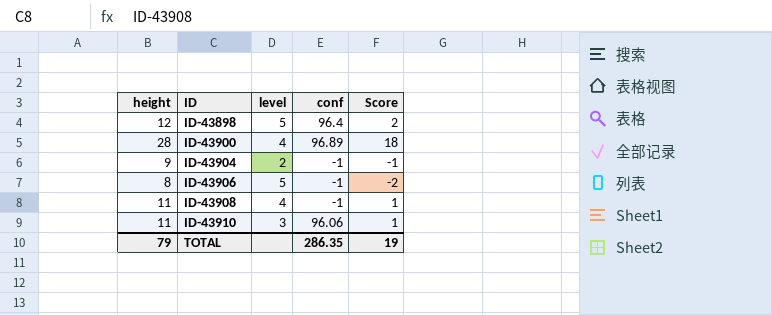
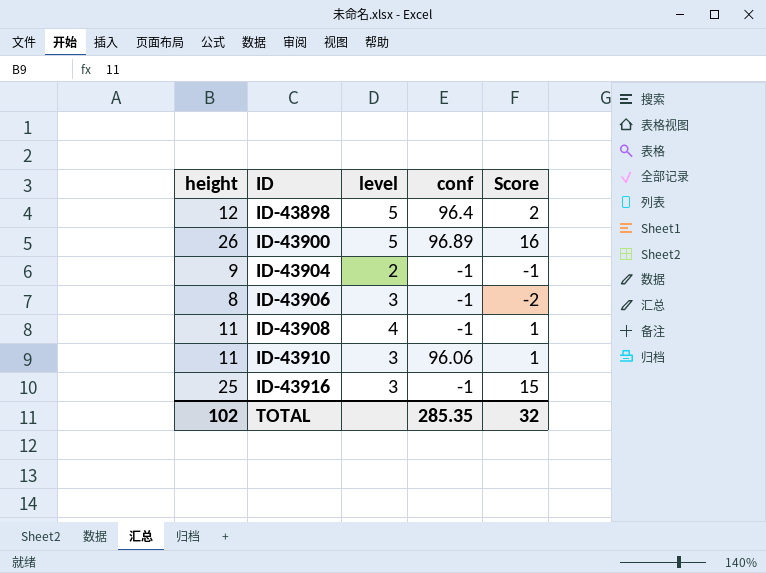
ID-43900 | height: 28 -> 26
ID-43900 | level: 4 -> 5
ID-43900 | Score: 18 -> 16
ID-43906 | level: 5 -> 3
row ID-43916: none -> 25 | 3 | -1 | 15
TOTAL | height: 79 -> 102
TOTAL | conf: 286.35 -> 285.35
TOTAL | Score: 19 -> 32

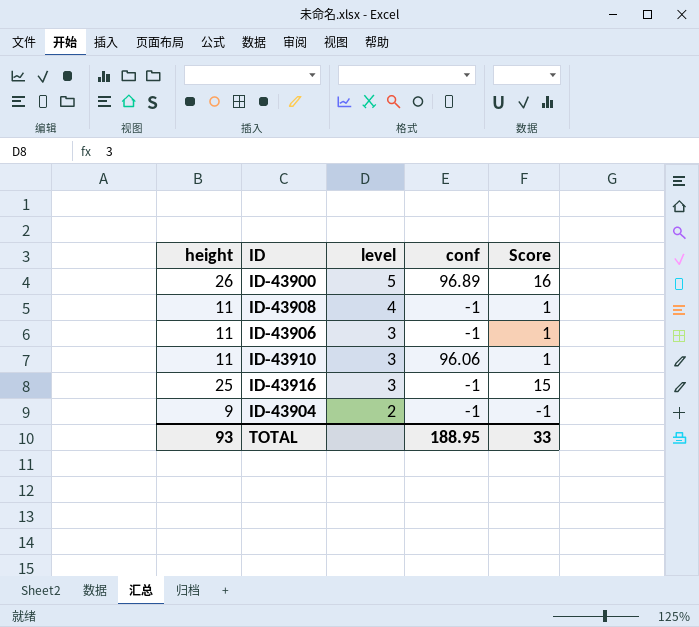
row order: ID ascending -> level descending
row ID-43898: 12 | 5 | 96.4 | 2 -> none
ID-43906 | height: 8 -> 11
ID-43906 | Score: -2 -> 1
TOTAL | height: 102 -> 93
TOTAL | conf: 285.35 -> 188.95
TOTAL | Score: 32 -> 33

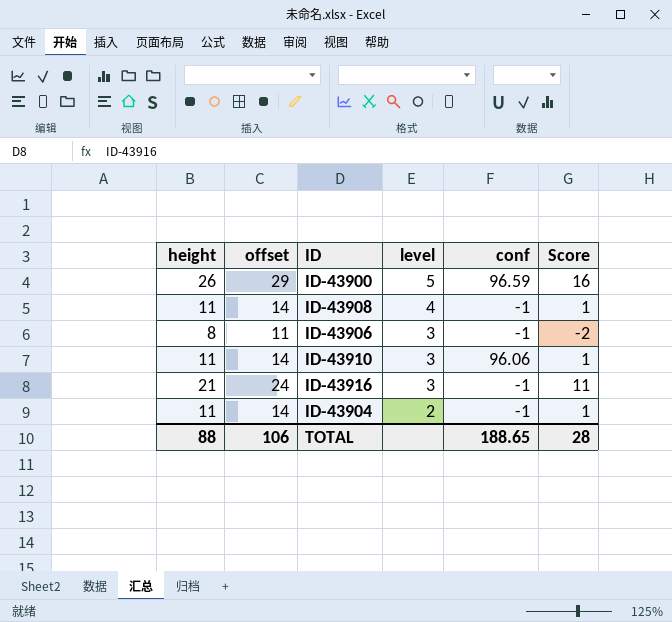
column offset | formula: none -> [height] + 3
ID-43900 | conf: 96.89 -> 96.59
ID-43906 | height: 11 -> 8
ID-43906 | Score: 1 -> -2
ID-43916 | height: 25 -> 21
ID-43916 | Score: 15 -> 11
ID-43904 | height: 9 -> 11
ID-43904 | Score: -1 -> 1
TOTAL | height: 93 -> 88
TOTAL | conf: 188.95 -> 188.65
TOTAL | Score: 33 -> 28

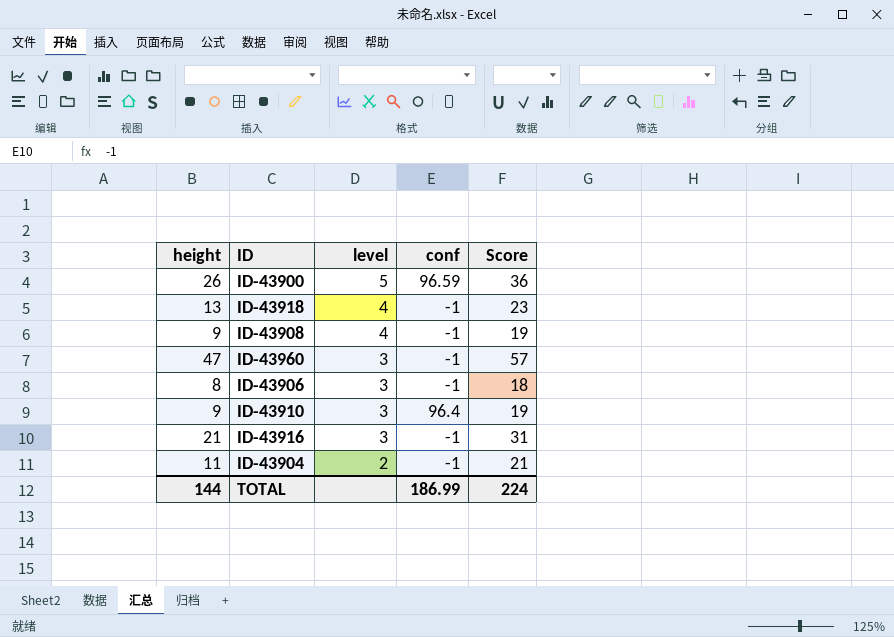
column offset | formula: [height] + 3 -> none
column Score | formula: [height] - 10 -> [height] + 10
row ID-43918: none -> 13 | 4 | -1 | 23
ID-43908 | height: 11 -> 9
row ID-43960: none -> 47 | 3 | -1 | 57
ID-43910 | height: 11 -> 9
ID-43910 | conf: 96.06 -> 96.4
TOTAL | height: 88 -> 144
TOTAL | conf: 188.65 -> 186.99
TOTAL | Score: 28 -> 224

